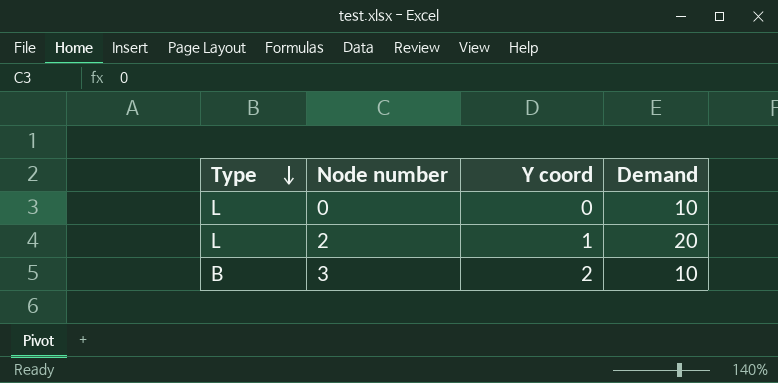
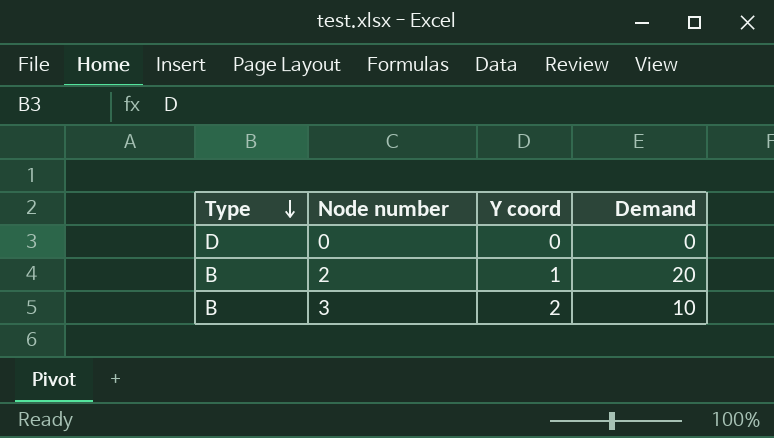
0 | Type: L -> D
0 | Demand: 10 -> 0
2 | Type: L -> B

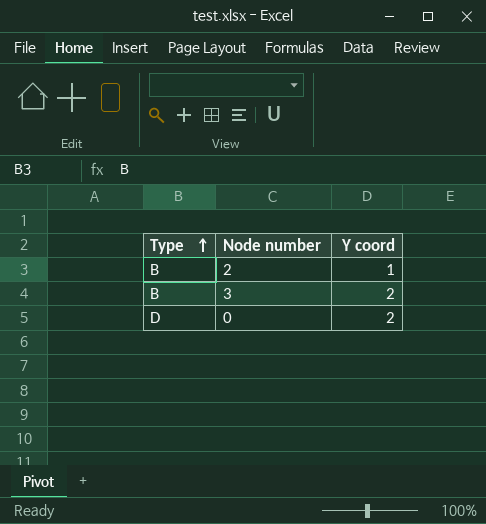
row order: Type descending -> Type ascending
column Demand | position: 4 -> none
0 | Y coord: 0 -> 2

